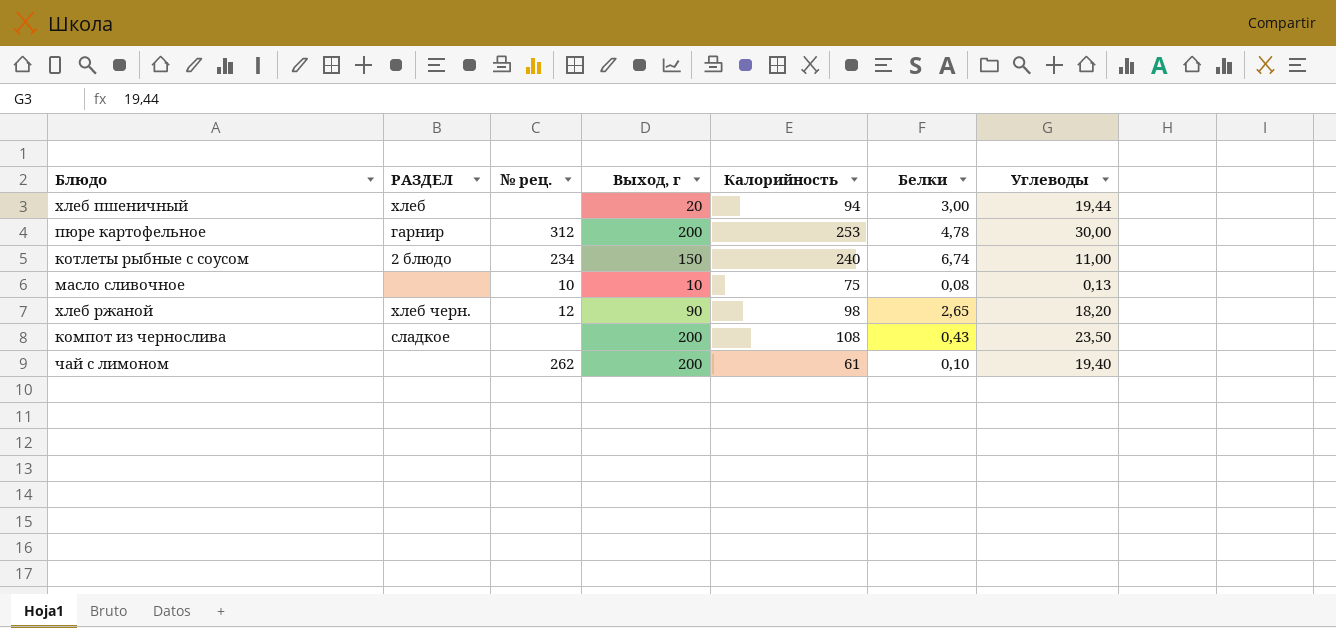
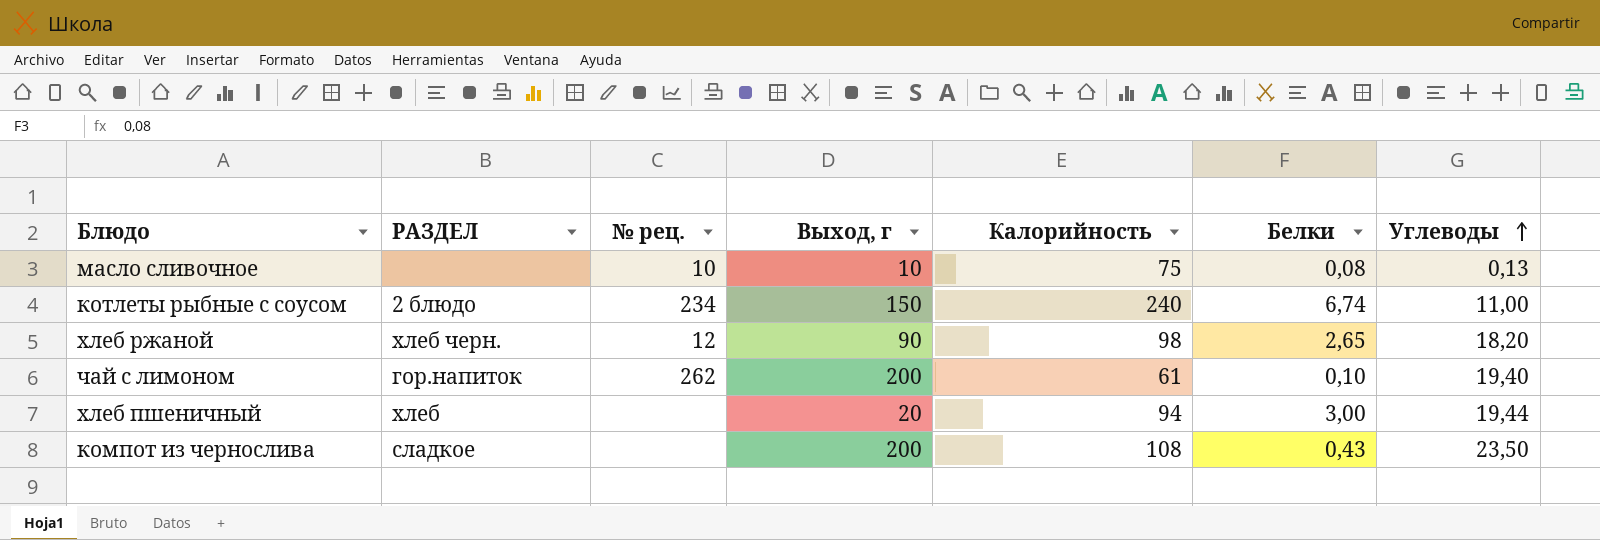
row order: none -> Углеводы ascending
row пюре картофельное: гарнир | 312 | 200 | 253 | 4,78 | 30,00 -> none
чай с лимоном | РАЗДЕЛ: none -> гор.напиток

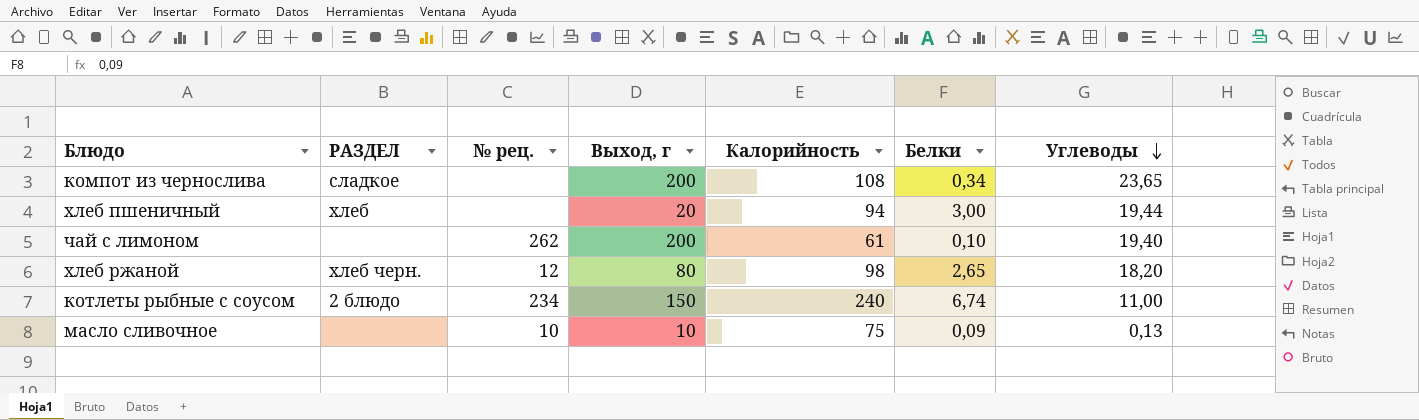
row order: Углеводы ascending -> Углеводы descending
компот из чернослива | Белки: 0,43 -> 0,34
компот из чернослива | Углеводы: 23,50 -> 23,65
чай с лимоном | РАЗДЕЛ: гор.напиток -> none
хлеб ржаной | Выход, г: 90 -> 80
масло сливочное | Белки: 0,08 -> 0,09

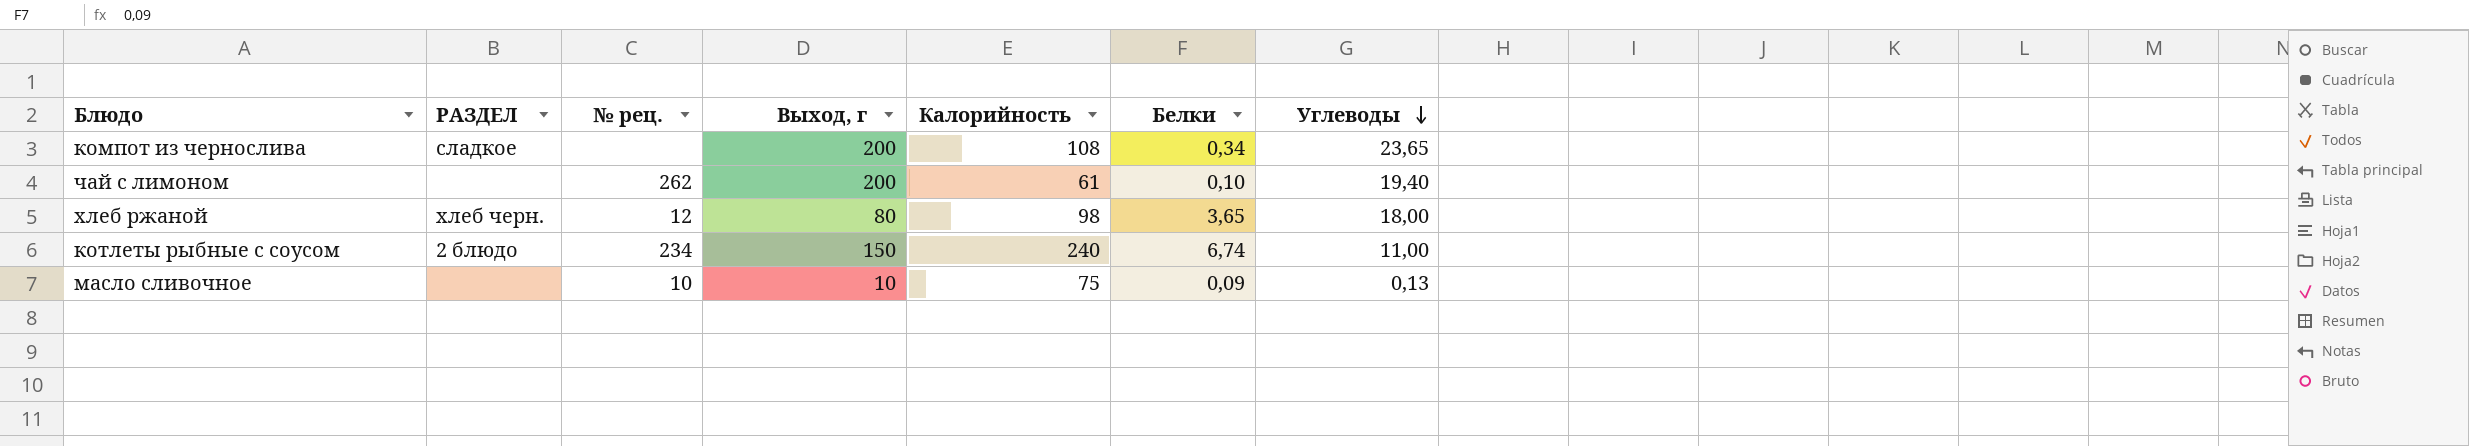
row хлеб пшеничный: хлеб | none | 20 | 94 | 3,00 | 19,44 -> none
хлеб ржаной | Белки: 2,65 -> 3,65
хлеб ржаной | Углеводы: 18,20 -> 18,00

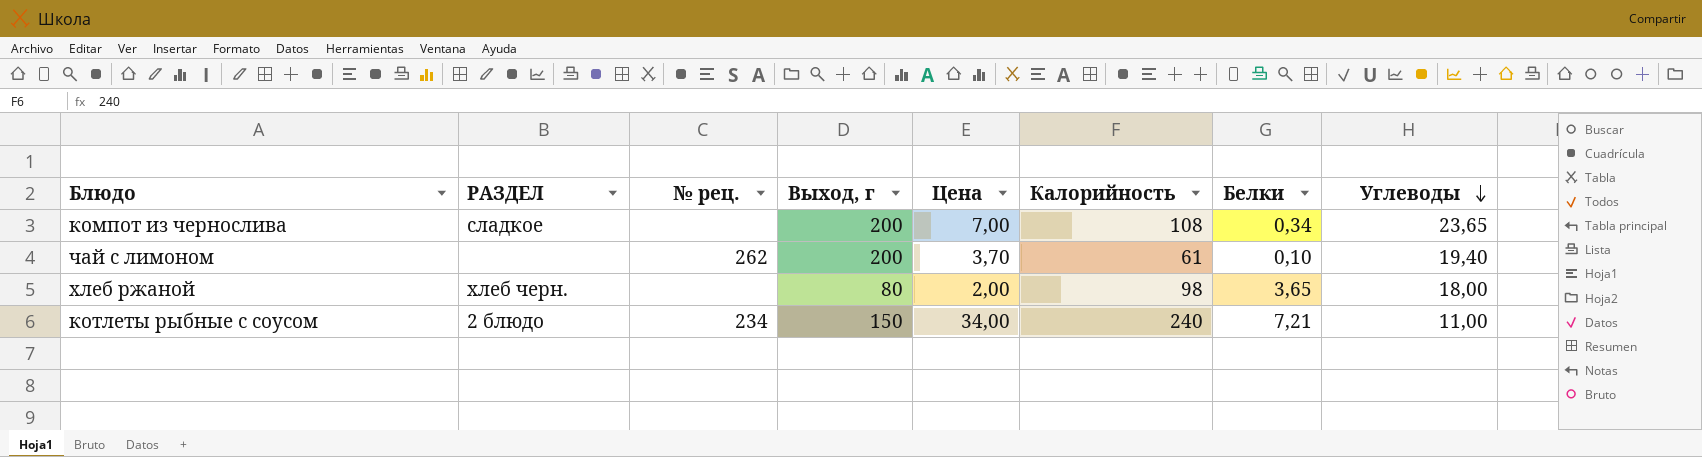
column Цена | position: none -> 5
row масло сливочное: none | 10 | 10 | 75 | 0,09 | 0,13 -> none
хлеб ржаной | № рец.: 12 -> none
котлеты рыбные с соусом | Белки: 6,74 -> 7,21

